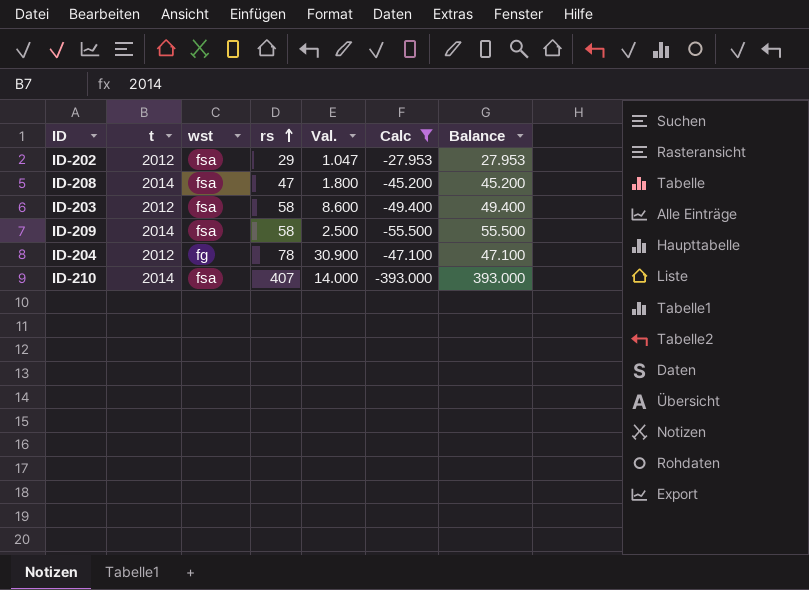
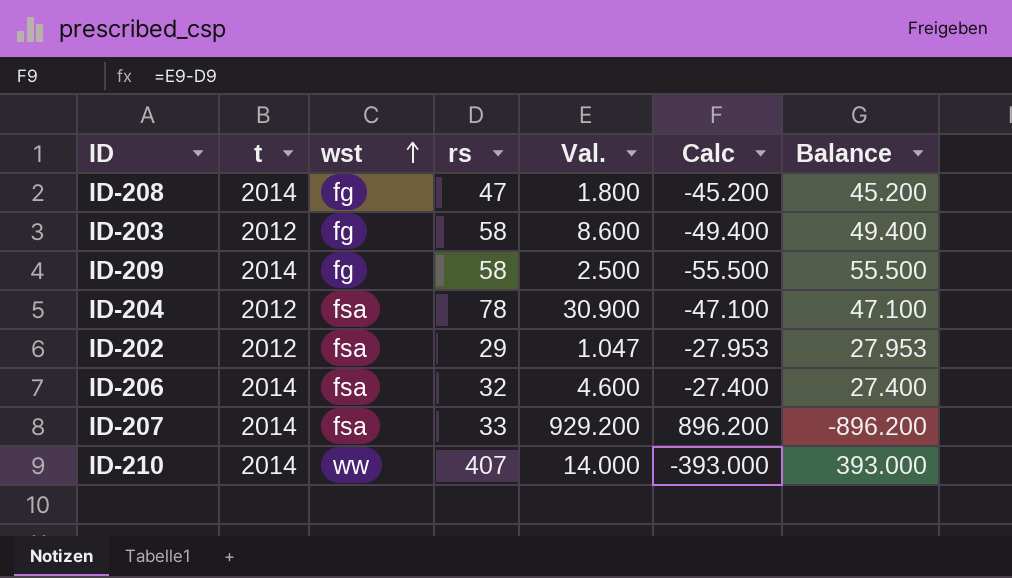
filter: Calc <= -27.953 -> none
row order: rs ascending -> wst ascending
ID-208 | wst: fsa -> fg
ID-203 | wst: fsa -> fg
ID-209 | wst: fsa -> fg
ID-204 | wst: fg -> fsa
ID-210 | wst: fsa -> ww

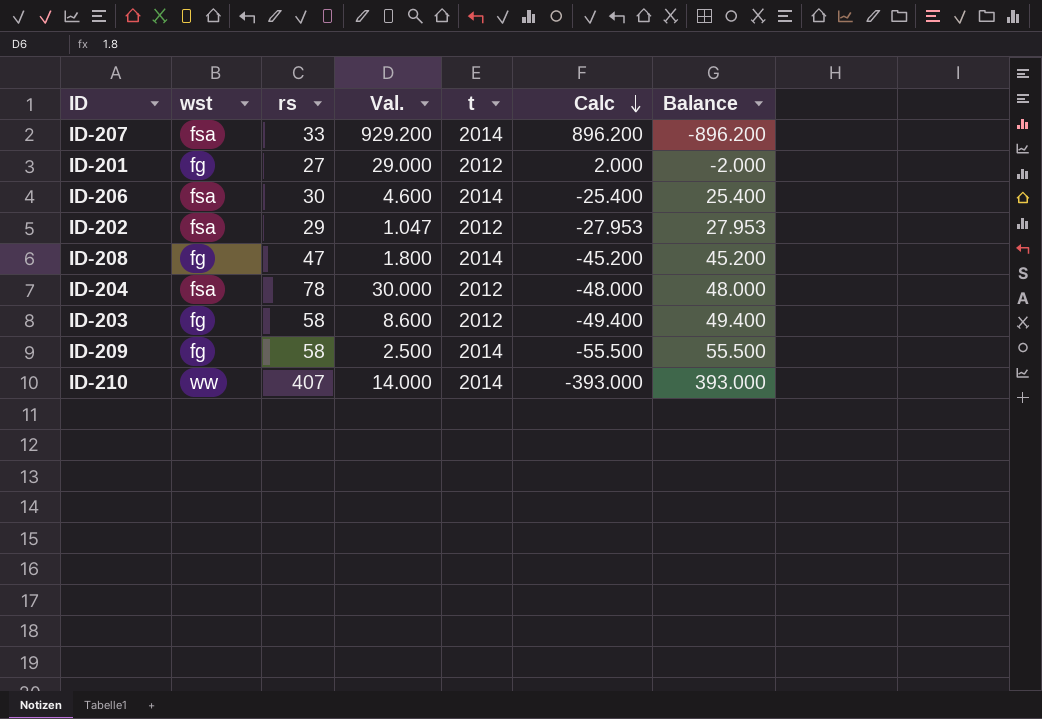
row order: wst ascending -> Calc descending
column t | position: 2 -> 5
row ID-201: none -> fg | 27 | 29.000 | 2012 | 2.000 | -2.000
ID-206 | rs: 32 -> 30
ID-206 | Calc: -27.400 -> -25.400
ID-206 | Balance: 27.400 -> 25.400
ID-204 | Val.: 30.900 -> 30.000
ID-204 | Calc: -47.100 -> -48.000
ID-204 | Balance: 47.100 -> 48.000

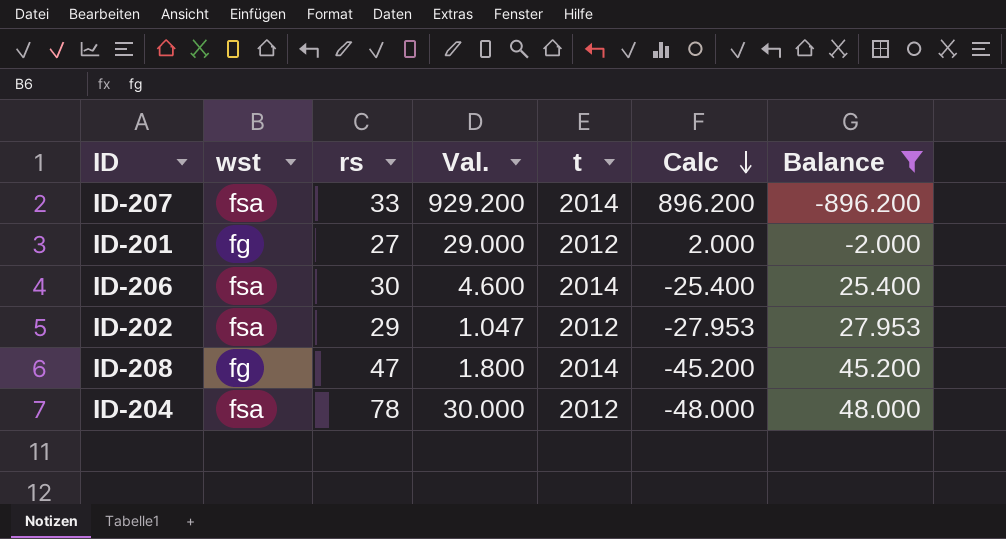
filter: none -> Balance <= 48.000

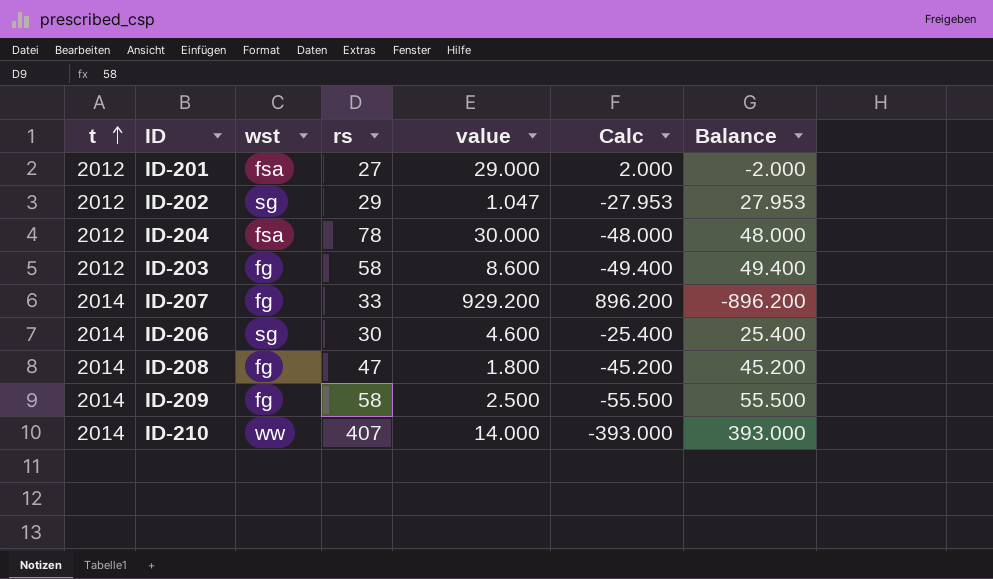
filter: Balance <= 48.000 -> none
row order: Calc descending -> t ascending
column t | position: 5 -> 1
column name: Val. -> value
ID-201 | wst: fg -> fsa
ID-202 | wst: fsa -> sg
ID-207 | wst: fsa -> fg
ID-206 | wst: fsa -> sg

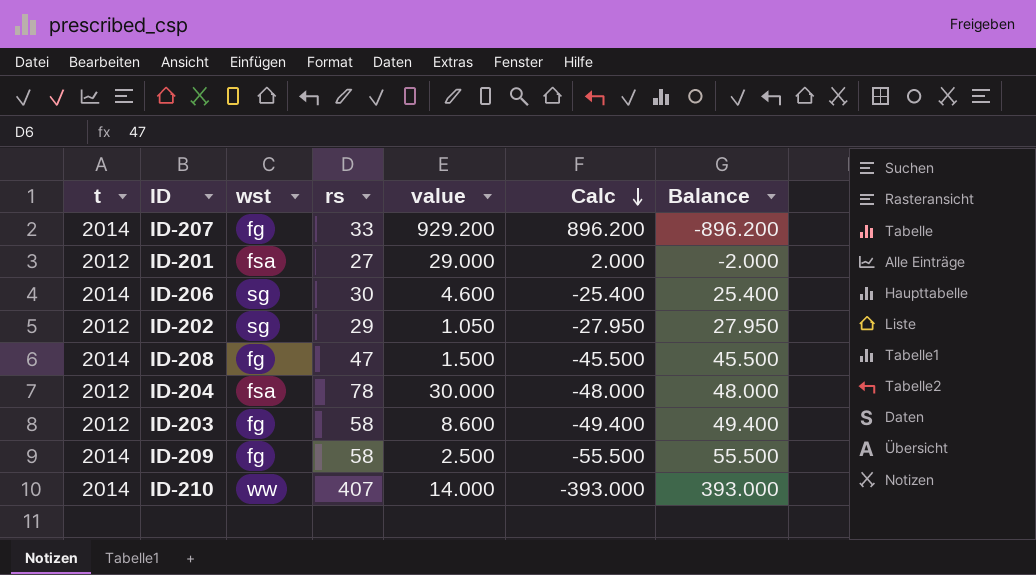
row order: t ascending -> Calc descending
ID-202 | value: 1.047 -> 1.050
ID-202 | Calc: -27.953 -> -27.950
ID-202 | Balance: 27.953 -> 27.950
ID-208 | value: 1.800 -> 1.500
ID-208 | Calc: -45.200 -> -45.500
ID-208 | Balance: 45.200 -> 45.500

